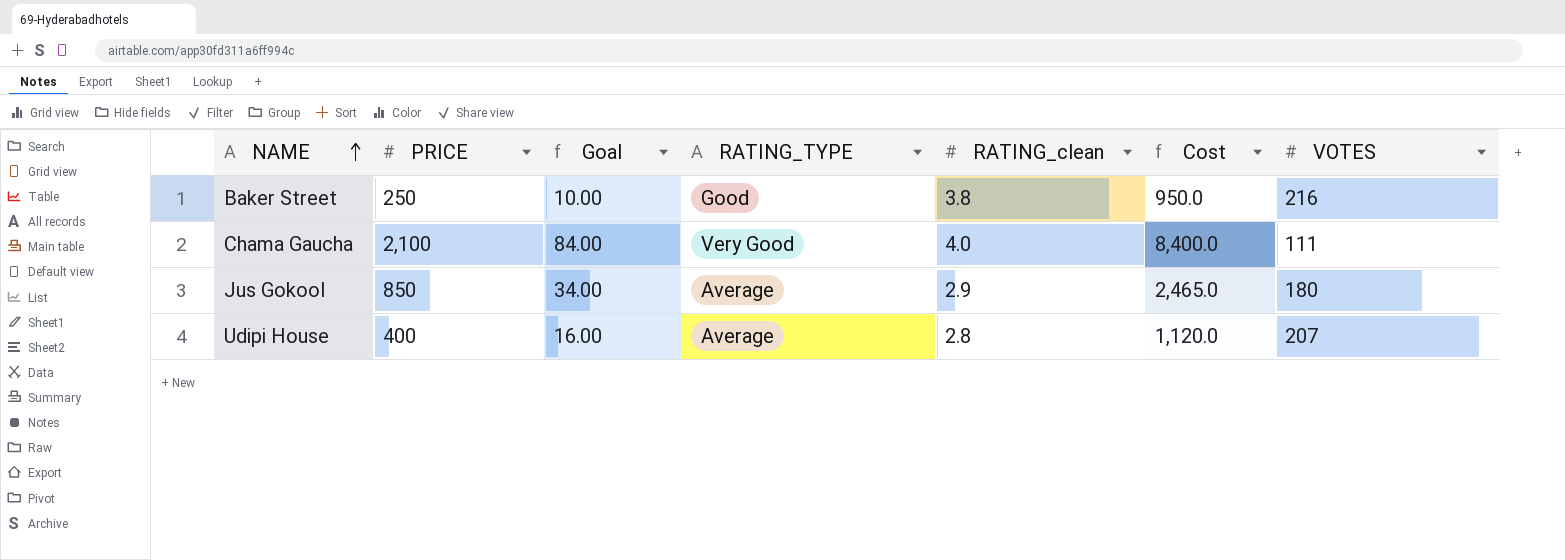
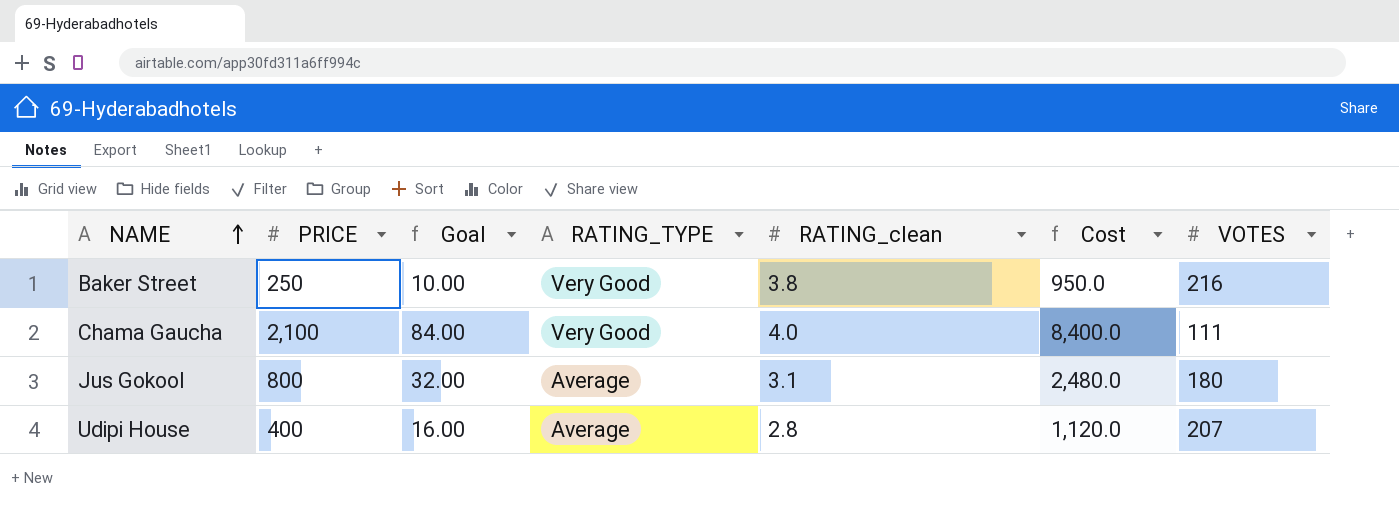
Baker Street | RATING_TYPE: Good -> Very Good
Jus Gokool | PRICE: 850 -> 800
Jus Gokool | Goal: 34.00 -> 32.00
Jus Gokool | RATING_clean: 2.9 -> 3.1
Jus Gokool | Cost: 2,465.0 -> 2,480.0

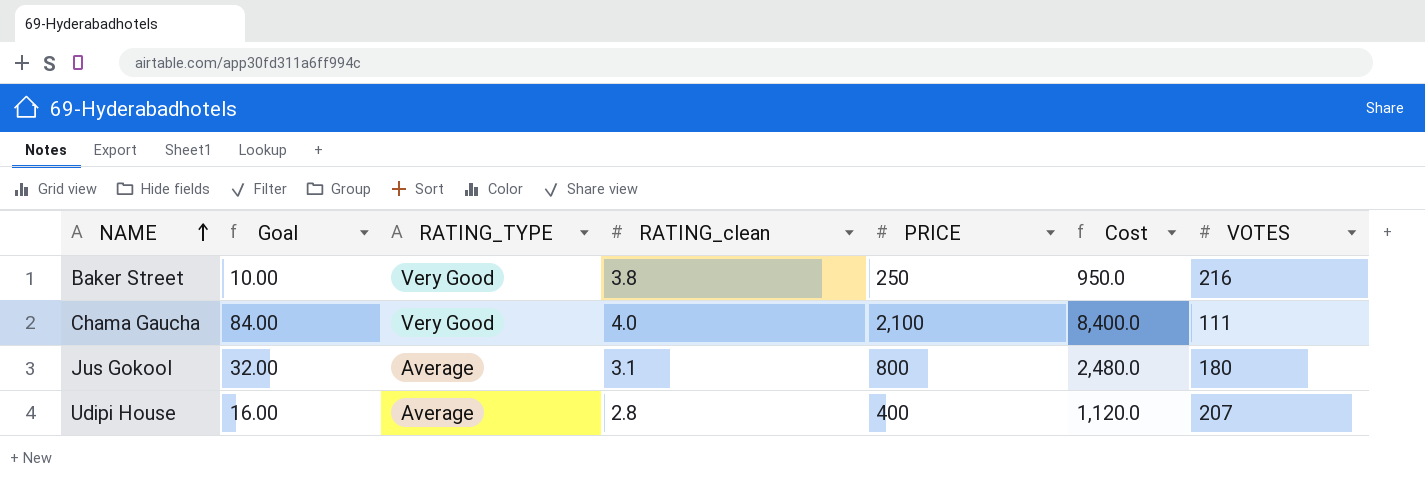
column PRICE | position: 2 -> 5

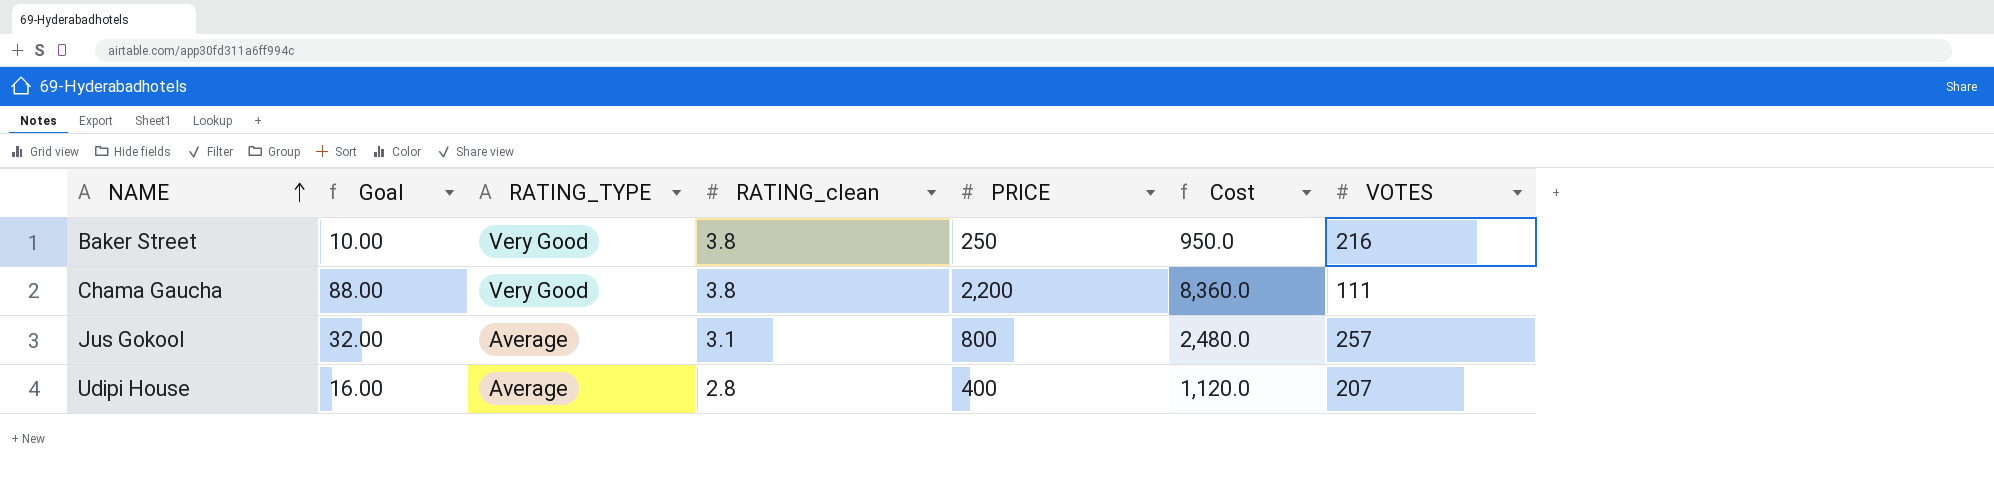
Chama Gaucha | Goal: 84.00 -> 88.00
Chama Gaucha | RATING_clean: 4.0 -> 3.8
Chama Gaucha | PRICE: 2,100 -> 2,200
Chama Gaucha | Cost: 8,400.0 -> 8,360.0
Jus Gokool | VOTES: 180 -> 257

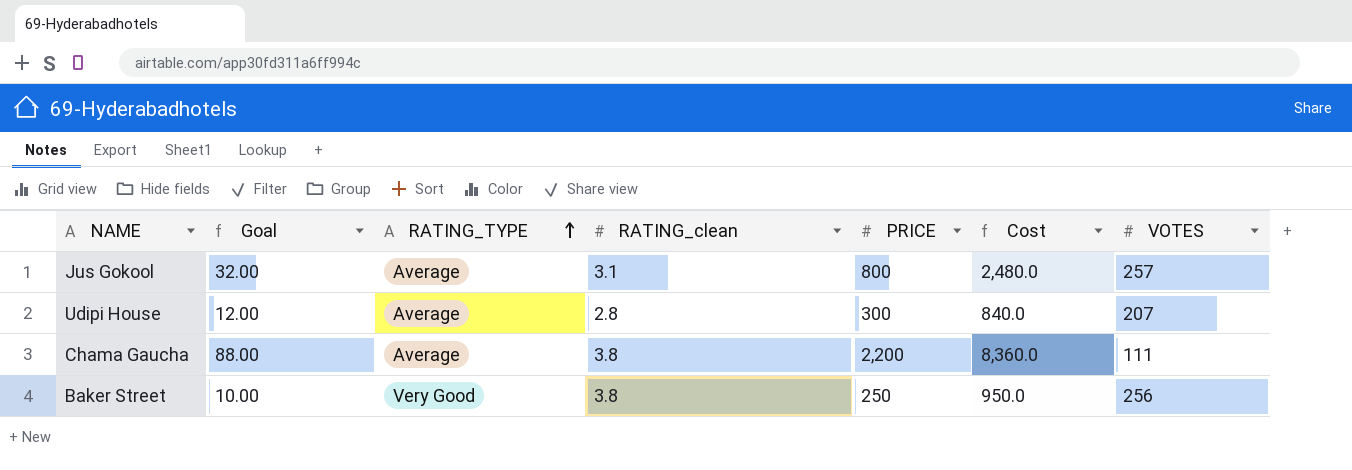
row order: NAME ascending -> RATING_TYPE ascending
Udipi House | Goal: 16.00 -> 12.00
Udipi House | PRICE: 400 -> 300
Udipi House | Cost: 1,120.0 -> 840.0
Chama Gaucha | RATING_TYPE: Very Good -> Average
Baker Street | VOTES: 216 -> 256

